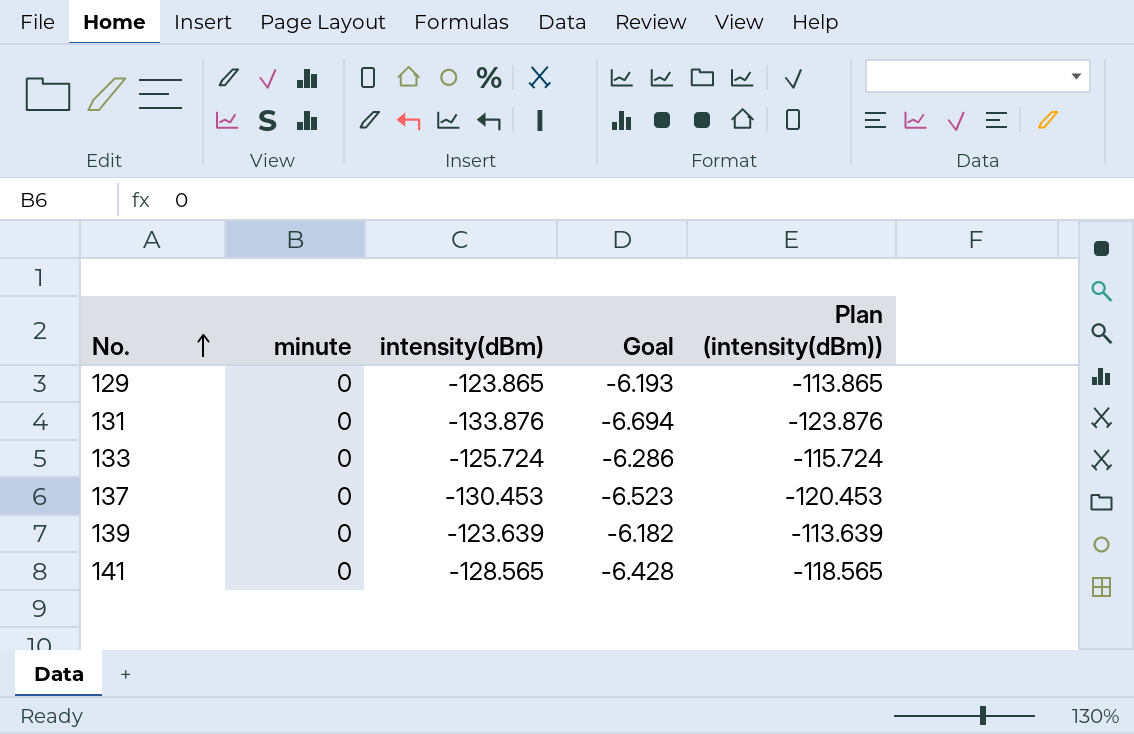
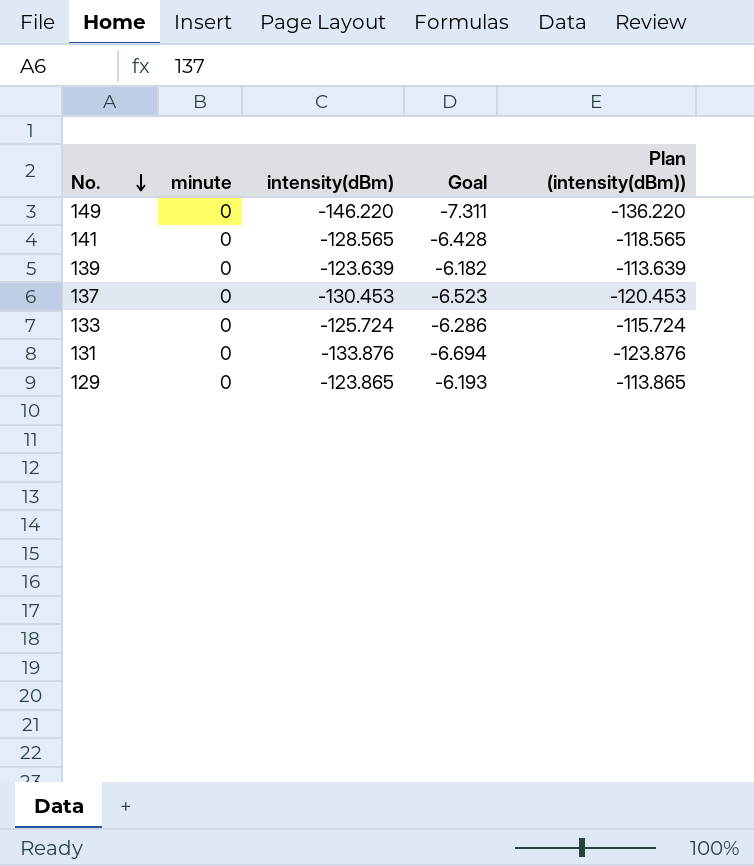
row order: No. ascending -> No. descending
row 149: none -> 0 | -146.220 | -7.311 | -136.220

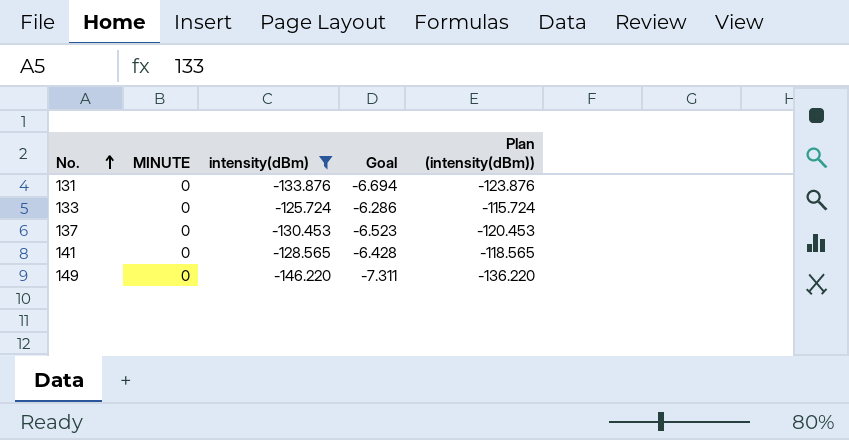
filter: none -> intensity(dBm) <= -125.724
row order: No. descending -> No. ascending
column name: minute -> MINUTE

